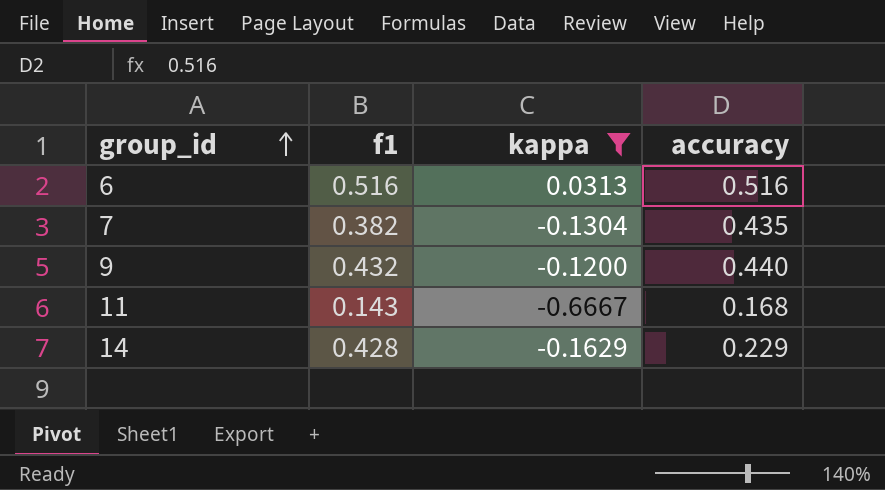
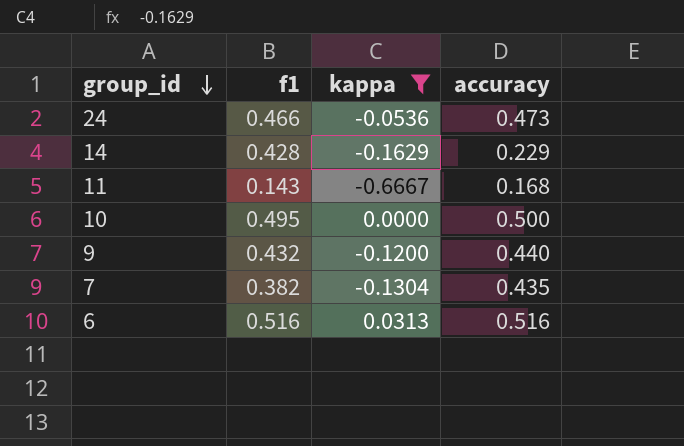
row order: group_id ascending -> group_id descending
row 24: none -> 0.466 | -0.0536 | 0.473
row 10: none -> 0.495 | 0.0000 | 0.500

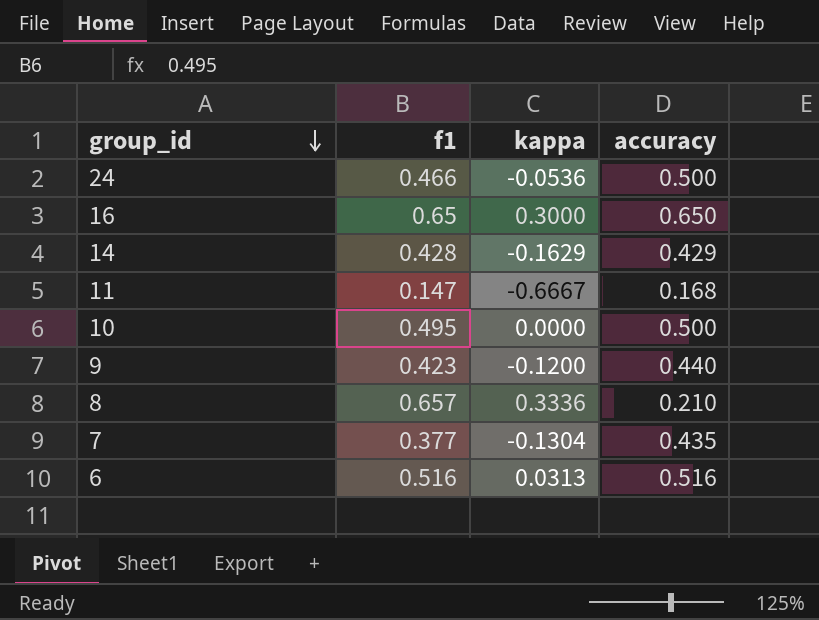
filter: kappa <= 0.0313 -> none
24 | accuracy: 0.473 -> 0.500
14 | accuracy: 0.229 -> 0.429
11 | f1: 0.143 -> 0.147
9 | f1: 0.432 -> 0.423
7 | f1: 0.382 -> 0.377

